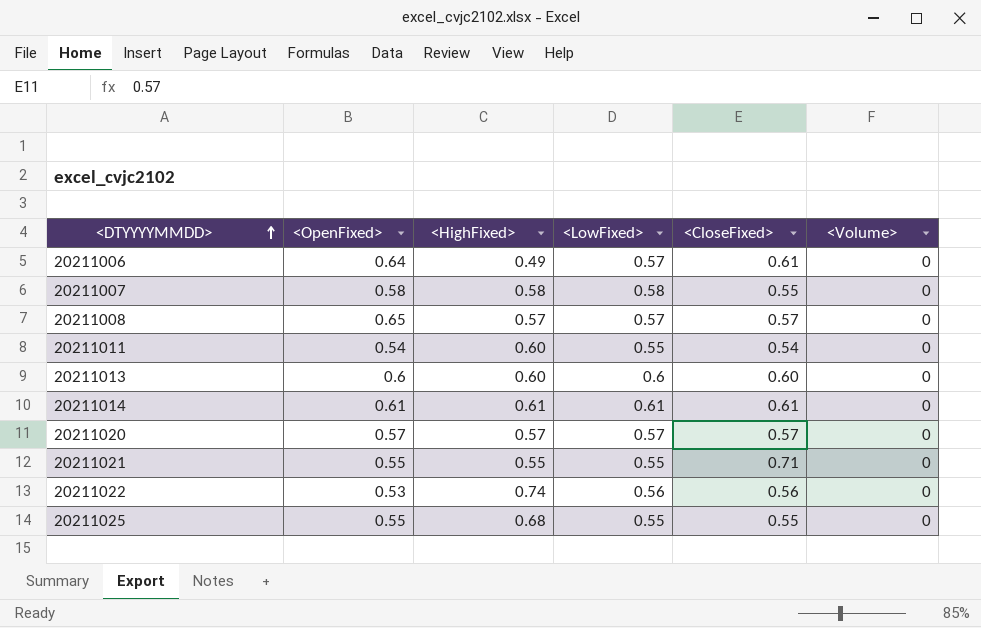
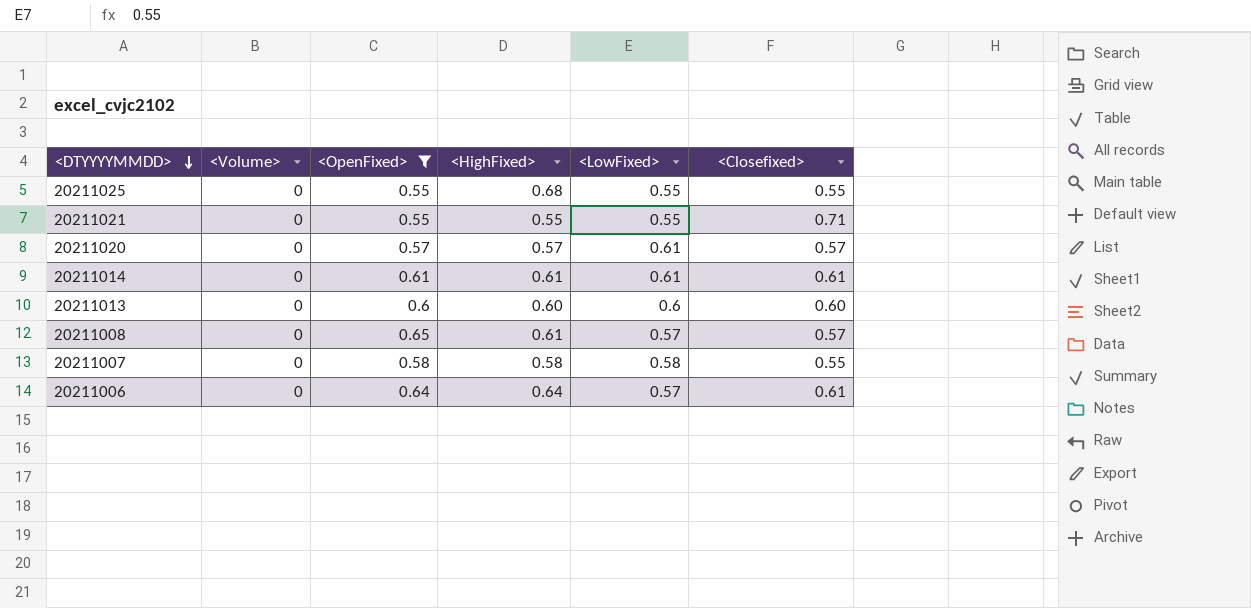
filter: none -> <OpenFixed> >= 0.55
row order: <DTYYYYMMDD> ascending -> <DTYYYYMMDD> descending
column <Volume> | position: 6 -> 2
column name: <CloseFixed> -> <Closefixed>
20211020 | <LowFixed>: 0.57 -> 0.61
20211008 | <HighFixed>: 0.57 -> 0.61
20211006 | <HighFixed>: 0.49 -> 0.64

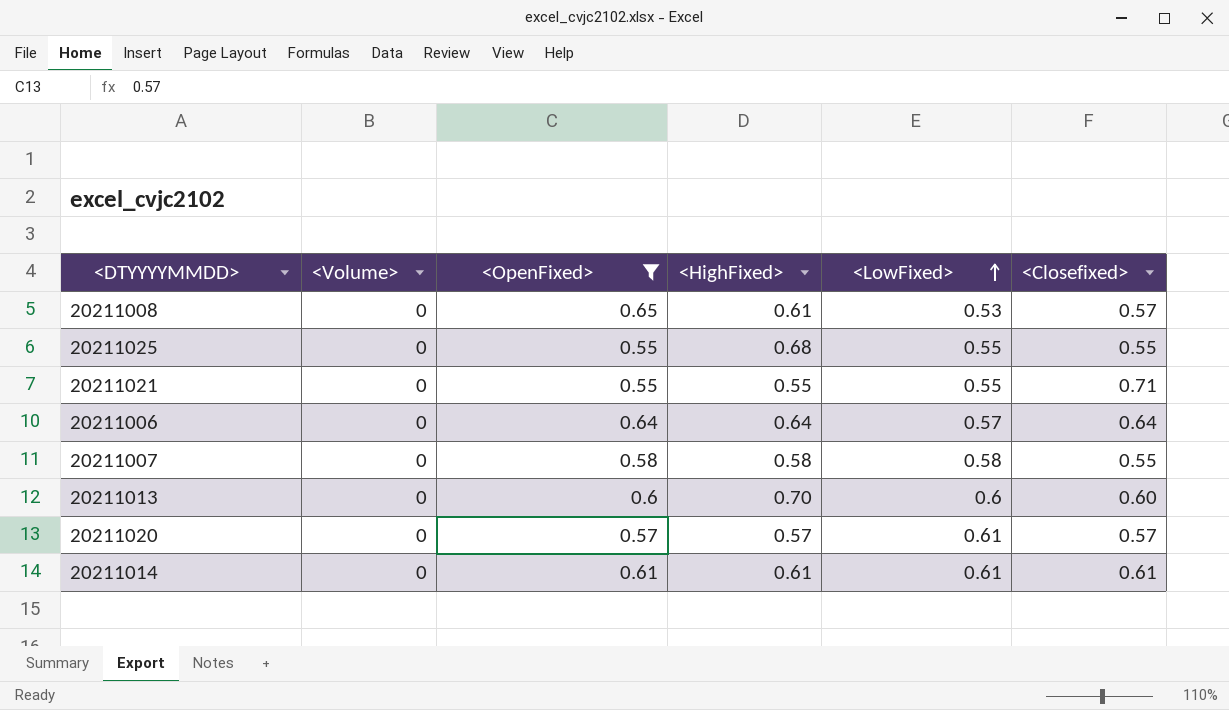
row order: <DTYYYYMMDD> descending -> <LowFixed> ascending
20211008 | <LowFixed>: 0.57 -> 0.53
20211006 | <Closefixed>: 0.61 -> 0.64
20211013 | <HighFixed>: 0.60 -> 0.70

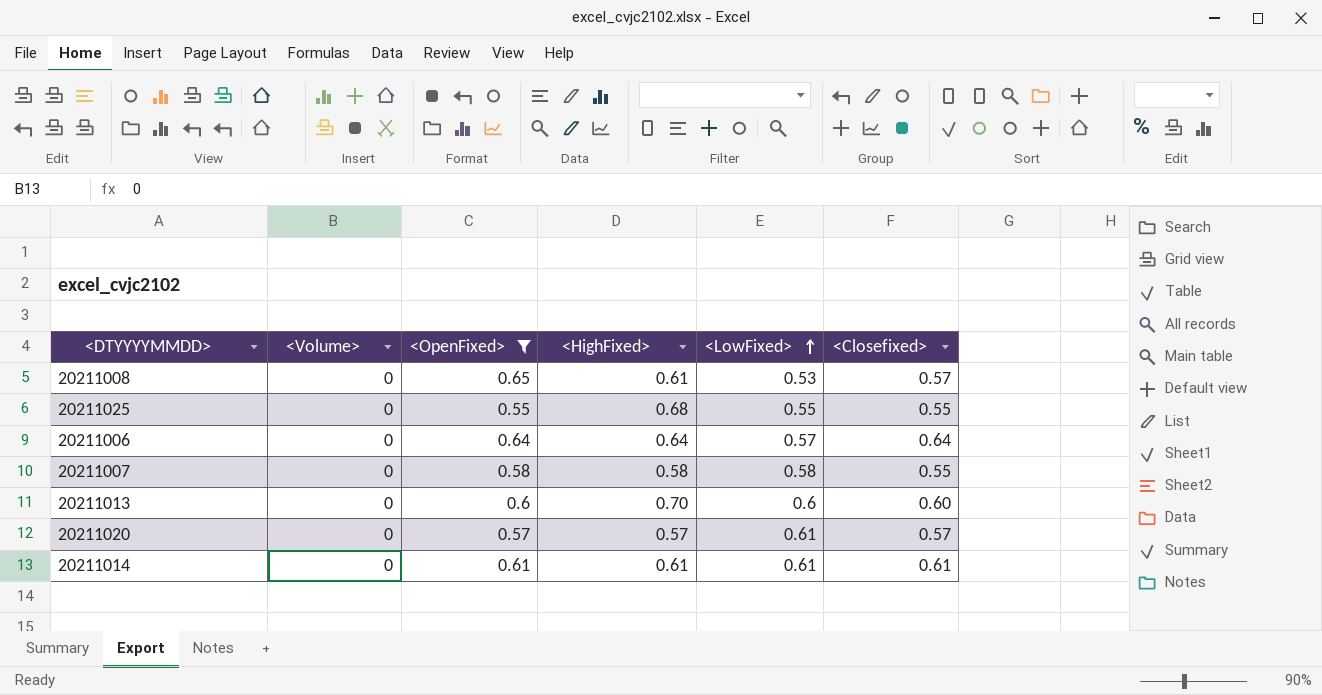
row 20211021: 0 | 0.55 | 0.55 | 0.55 | 0.71 -> none

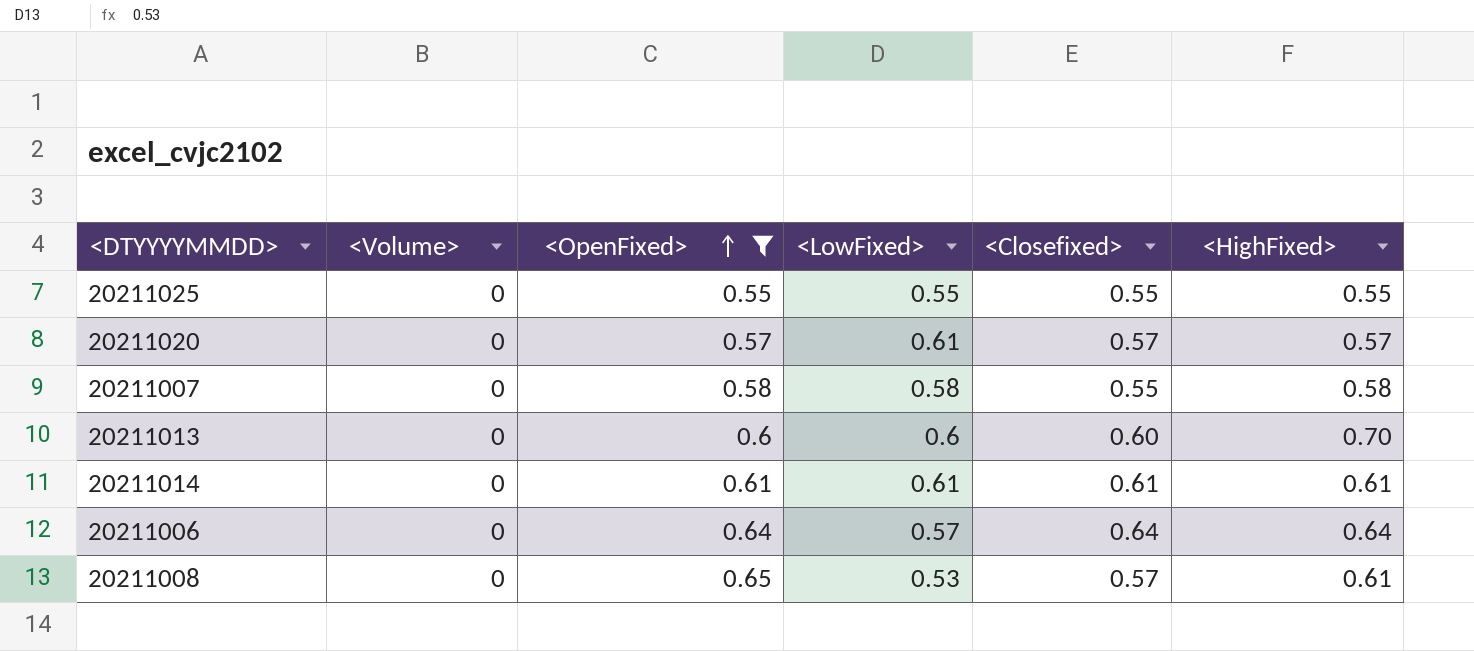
row order: <LowFixed> ascending -> <OpenFixed> ascending
column <HighFixed> | position: 4 -> 6
20211025 | <HighFixed>: 0.68 -> 0.55

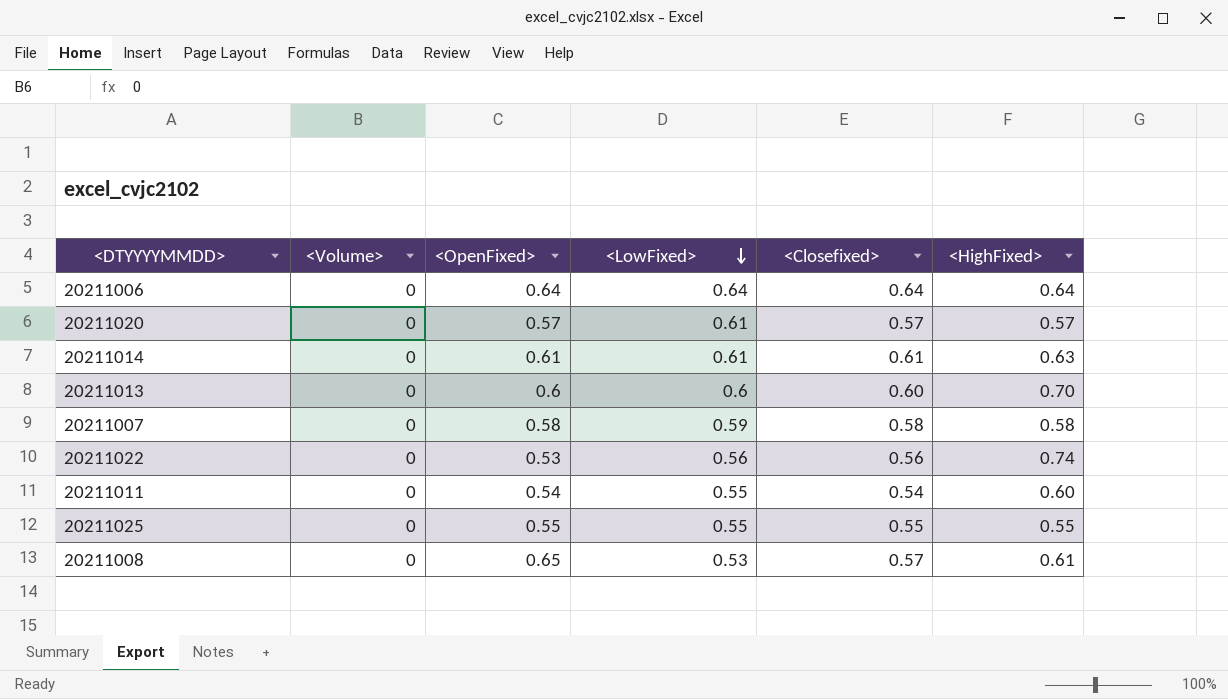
filter: <OpenFixed> >= 0.55 -> none
row order: <OpenFixed> ascending -> <LowFixed> descending
20211006 | <LowFixed>: 0.57 -> 0.64
20211014 | <HighFixed>: 0.61 -> 0.63
20211007 | <LowFixed>: 0.58 -> 0.59
20211007 | <Closefixed>: 0.55 -> 0.58

